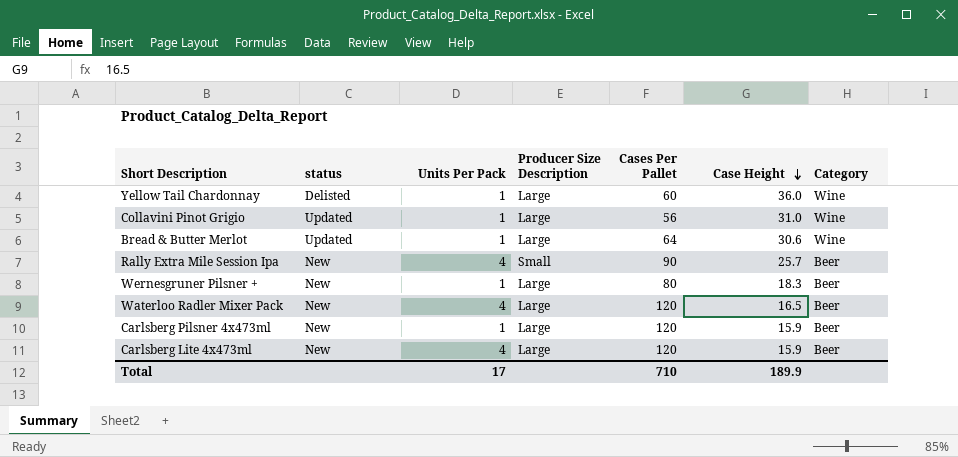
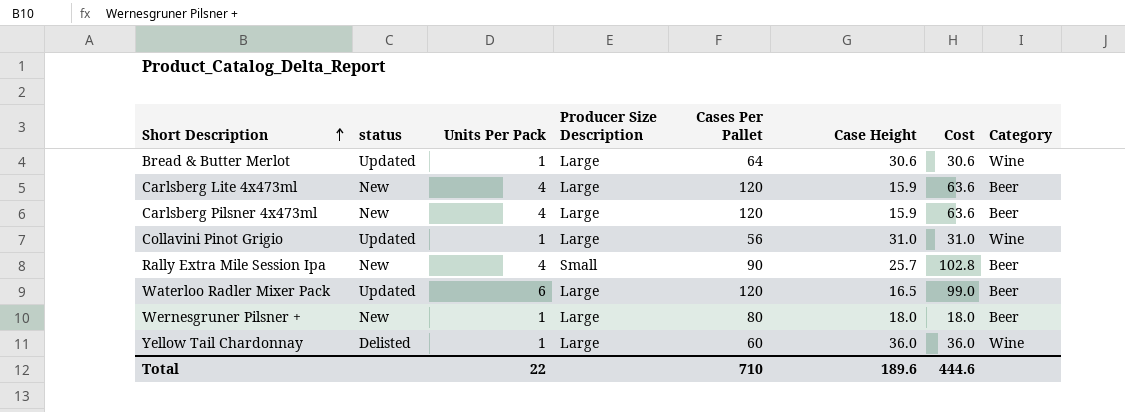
row order: Case Height descending -> Short Description ascending
column Cost | formula: none -> [Units Per Pack] * [Case Height]
Carlsberg Pilsner 4x473ml | Units Per Pack: 1 -> 4
Waterloo Radler Mixer Pack | status: New -> Updated
Waterloo Radler Mixer Pack | Units Per Pack: 4 -> 6
Wernesgruner Pilsner + | Case Height: 18.3 -> 18.0
Total | Units Per Pack: 17 -> 22
Total | Case Height: 189.9 -> 189.6

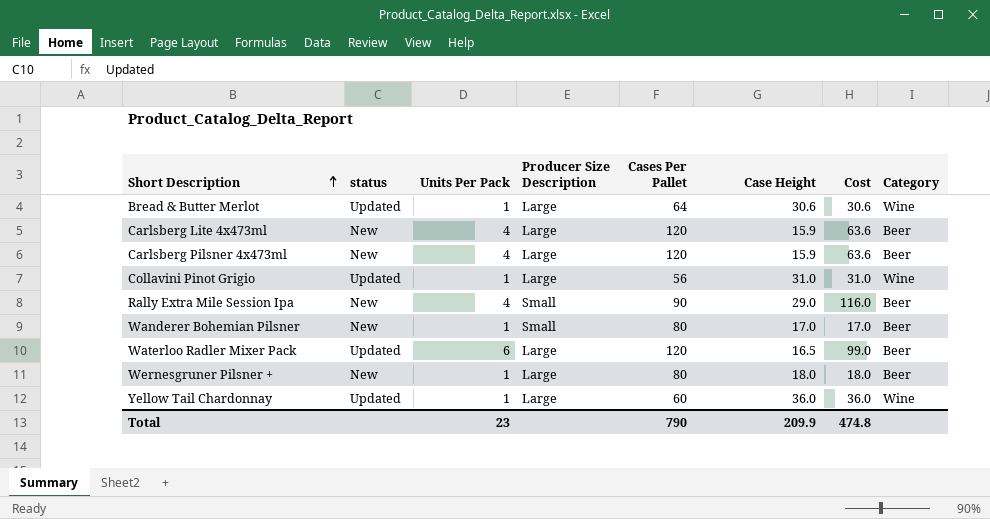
Rally Extra Mile Session Ipa | Case Height: 25.7 -> 29.0
Rally Extra Mile Session Ipa | Cost: 102.8 -> 116.0
row Wanderer Bohemian Pilsner: none -> New | 1 | Small | 80 | 17.0 | 17.0 | Beer
Yellow Tail Chardonnay | status: Delisted -> Updated
Total | Units Per Pack: 22 -> 23
Total | Cases Per Pallet: 710 -> 790
Total | Case Height: 189.6 -> 209.9
Total | Cost: 444.6 -> 474.8

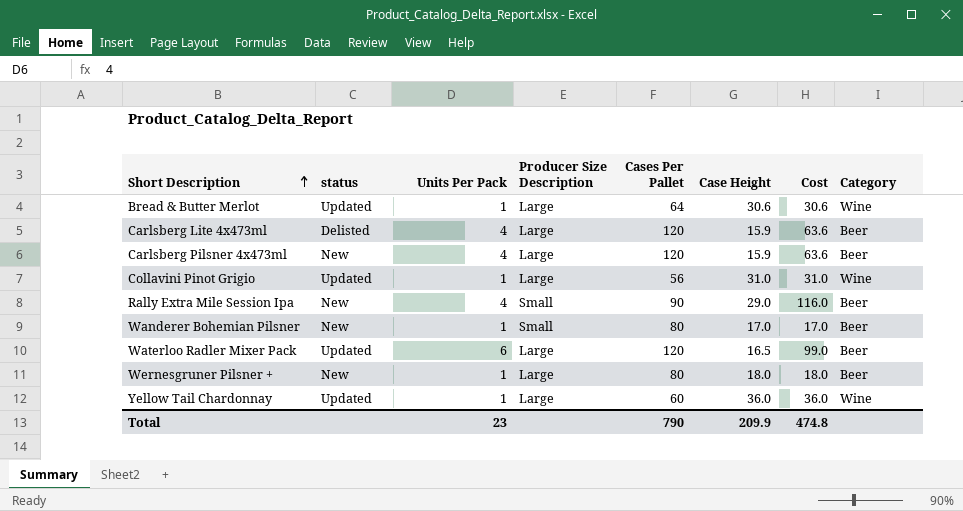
Carlsberg Lite 4x473ml | status: New -> Delisted

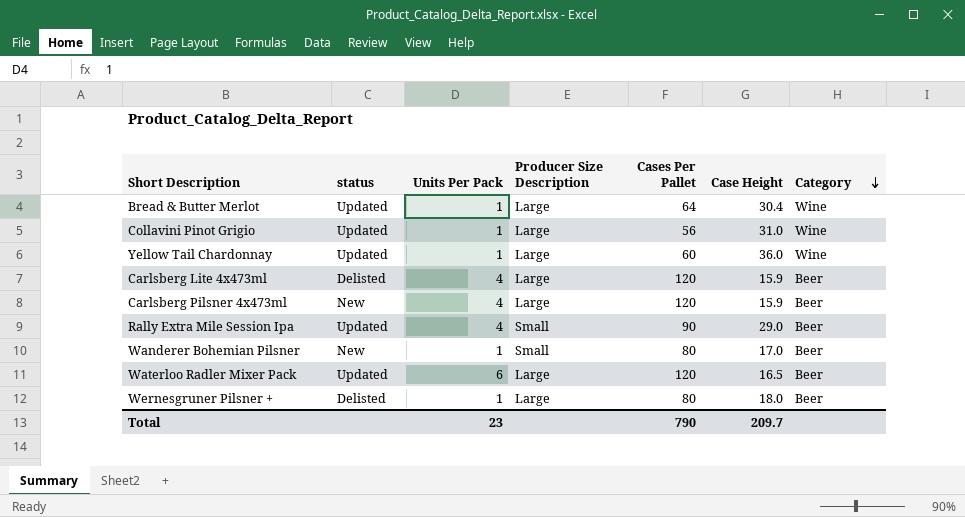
row order: Short Description ascending -> Category descending
column Cost | formula: [Units Per Pack] * [Case Height] -> none
Bread & Butter Merlot | Case Height: 30.6 -> 30.4
Rally Extra Mile Session Ipa | status: New -> Updated
Wernesgruner Pilsner + | status: New -> Delisted
Total | Case Height: 209.9 -> 209.7

